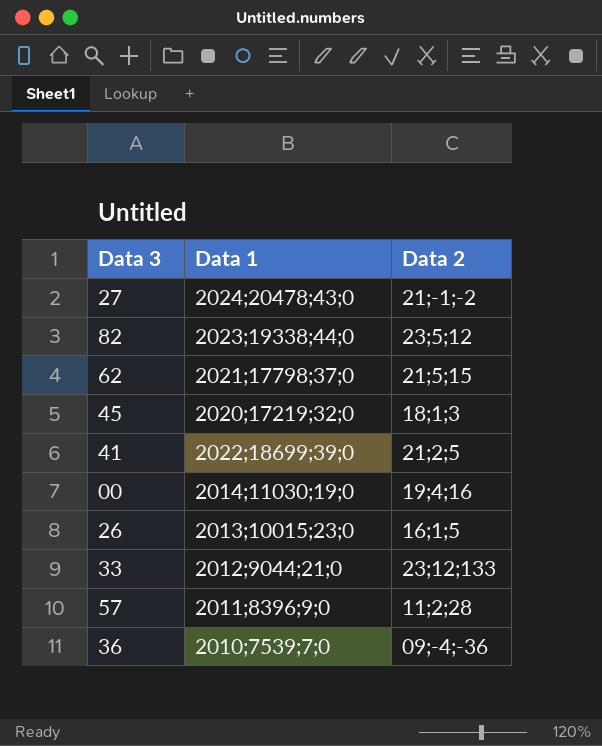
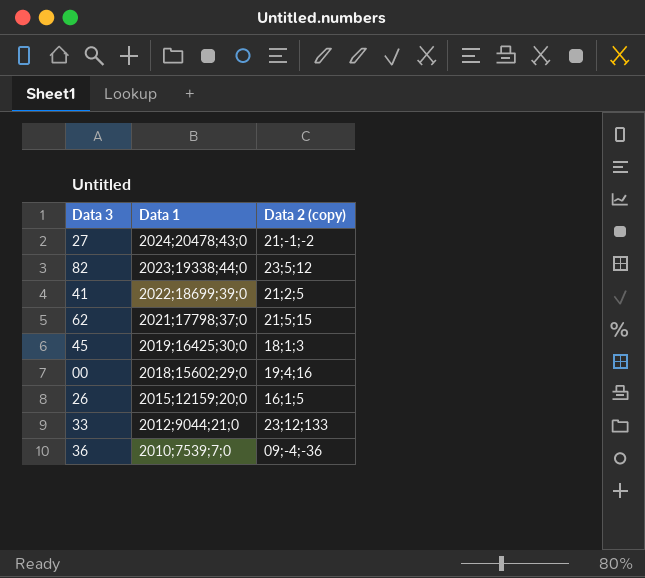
row order: none -> Data 1 descending
column name: Data 2 -> Data 2 (copy)
row 57: 2011;8396;9;0 | 11;2;28 -> none
45 | Data 1: 2020;17219;32;0 -> 2019;16425;30;0
00 | Data 1: 2014;11030;19;0 -> 2018;15602;29;0
26 | Data 1: 2013;10015;23;0 -> 2015;12159;20;0

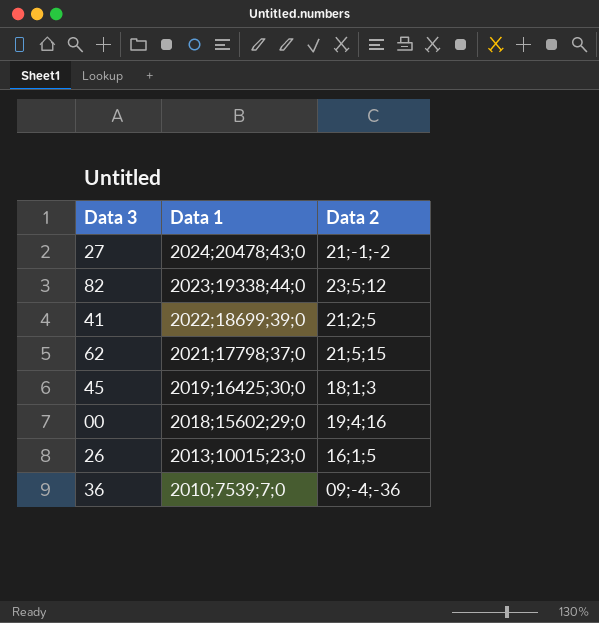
column name: Data 2 (copy) -> Data 2
row 33: 2012;9044;21;0 | 23;12;133 -> none
26 | Data 1: 2015;12159;20;0 -> 2013;10015;23;0

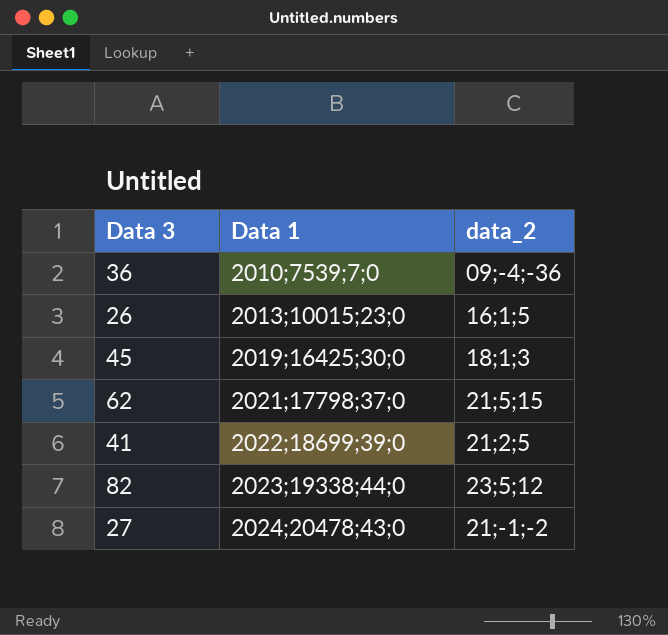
row order: Data 1 descending -> Data 1 ascending
column name: Data 2 -> data_2
row 00: 2018;15602;29;0 | 19;4;16 -> none

